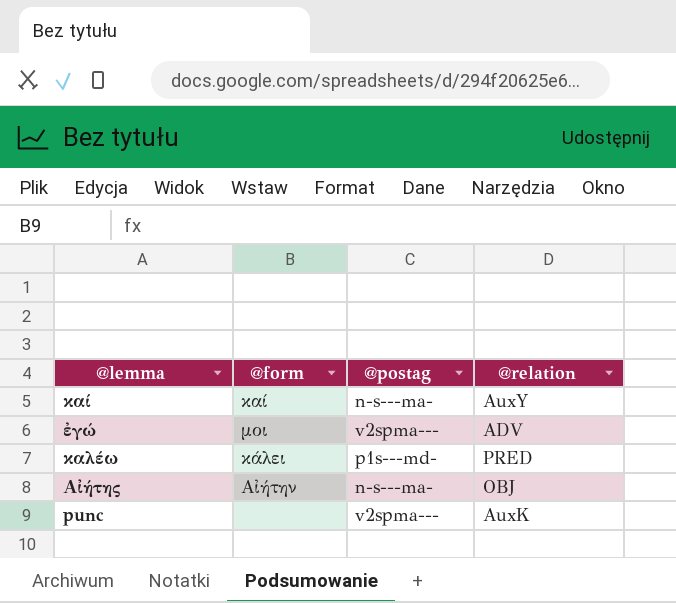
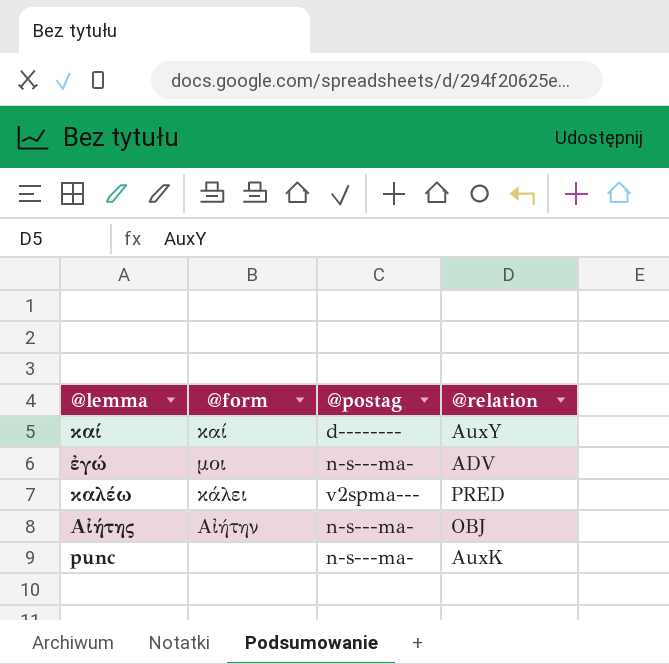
καί | @postag: n-s---ma- -> d--------
ἐγώ | @postag: v2spma--- -> n-s---ma-
καλέω | @postag: p1s---md- -> v2spma---
punc | @postag: v2spma--- -> n-s---ma-

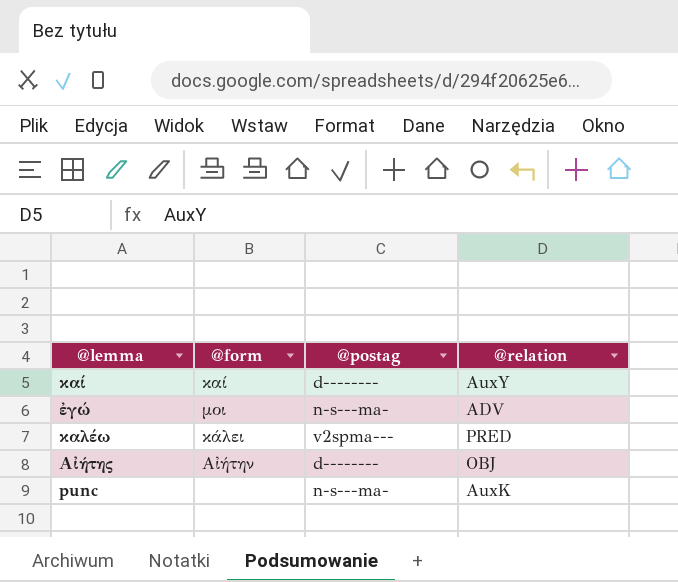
Αἰήτης | @postag: n-s---ma- -> d--------

